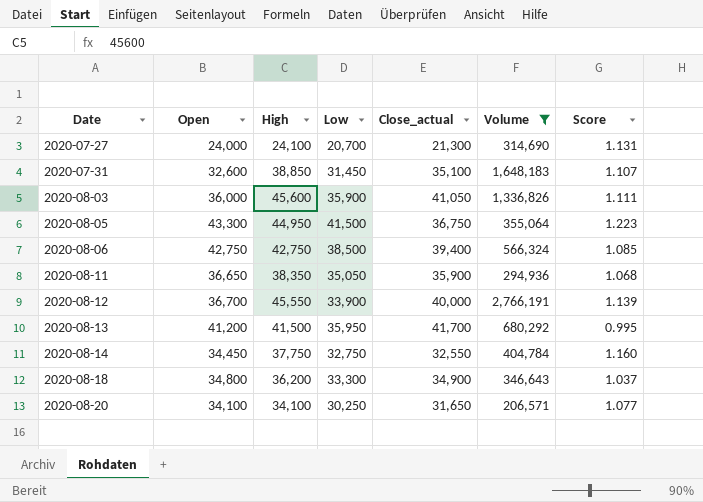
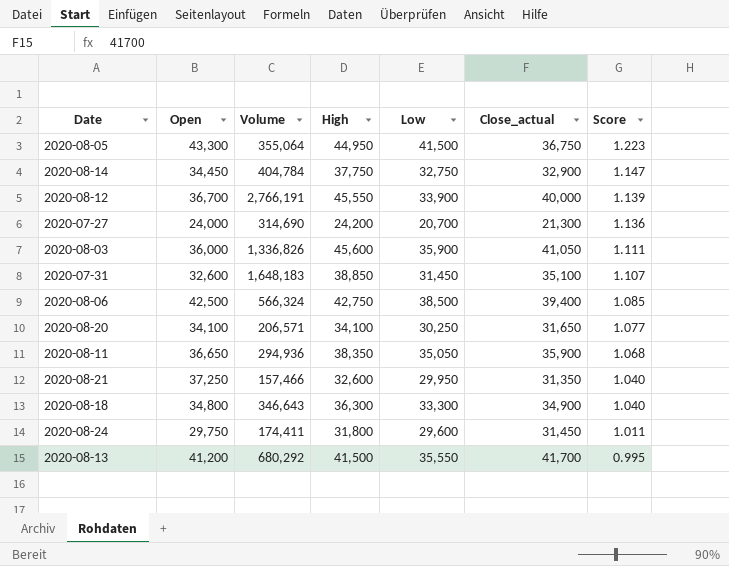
filter: Volume >= 206,571 -> none
row order: Date ascending -> Score descending
column Volume | position: 6 -> 3
2020-08-14 | Close_actual: 32,550 -> 32,900
2020-08-14 | Score: 1.160 -> 1.147
2020-07-27 | High: 24,100 -> 24,200
2020-07-27 | Score: 1.131 -> 1.136
2020-08-06 | Open: 42,750 -> 42,500
2020-08-18 | High: 36,200 -> 36,300
2020-08-18 | Score: 1.037 -> 1.040
2020-08-13 | Low: 35,950 -> 35,550

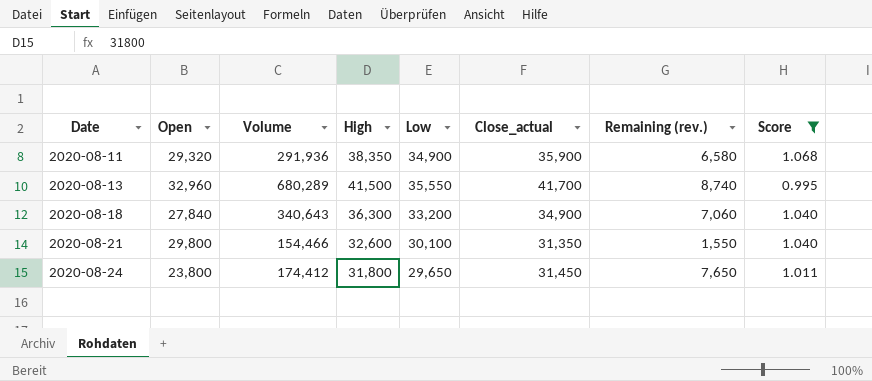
filter: none -> Score <= 1.068
row order: Score descending -> Date ascending
column Remaining (rev.) | formula: none -> [Close_actual] - [Open]
2020-08-11 | Open: 36,650 -> 29,320
2020-08-11 | Volume: 294,936 -> 291,936
2020-08-11 | Low: 35,050 -> 34,900
2020-08-13 | Open: 41,200 -> 32,960
2020-08-13 | Volume: 680,292 -> 680,289
2020-08-18 | Open: 34,800 -> 27,840
2020-08-18 | Volume: 346,643 -> 340,643
2020-08-18 | Low: 33,300 -> 33,200
2020-08-21 | Open: 37,250 -> 29,800
2020-08-21 | Volume: 157,466 -> 154,466
2020-08-21 | Low: 29,950 -> 30,100
2020-08-24 | Open: 29,750 -> 23,800
2020-08-24 | Volume: 174,411 -> 174,412
2020-08-24 | Low: 29,600 -> 29,650

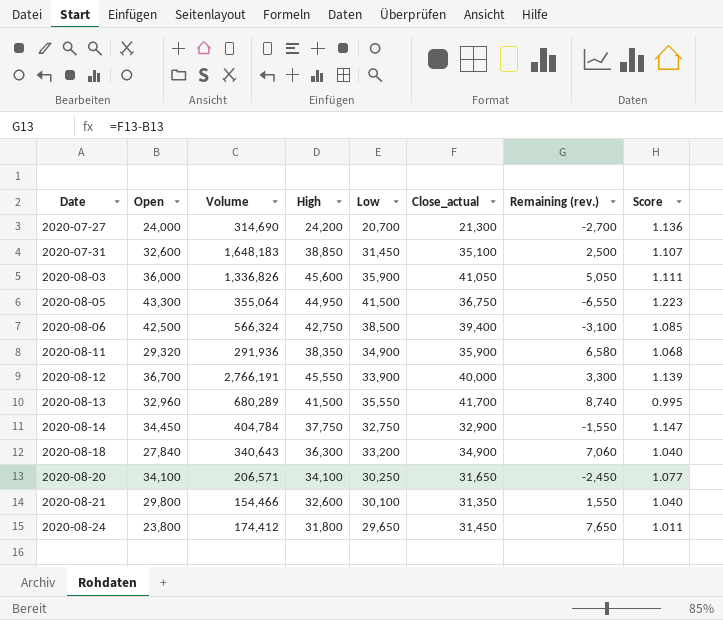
filter: Score <= 1.068 -> none

